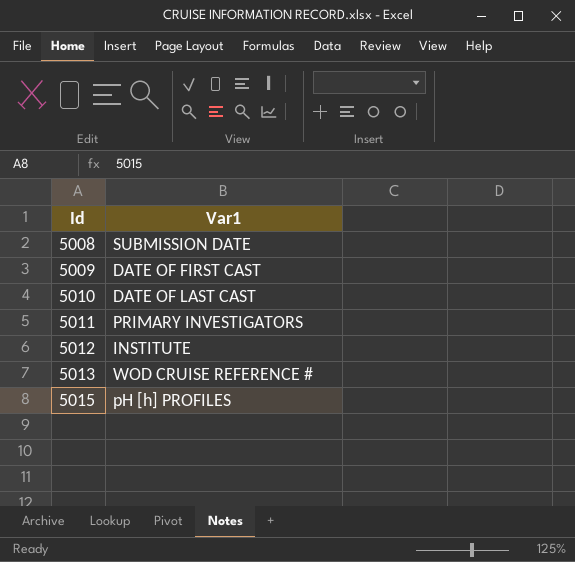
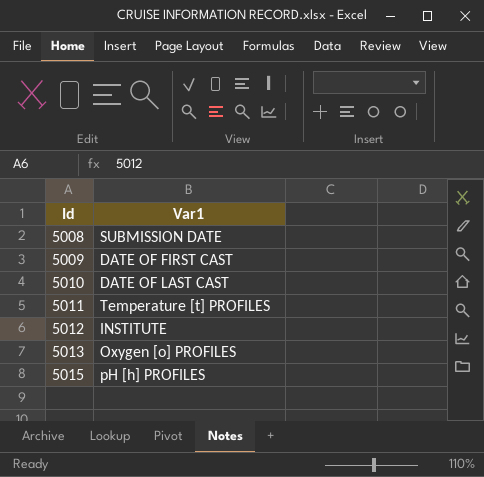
5011 | Var1: PRIMARY INVESTIGATORS -> Temperature [t] PROFILES
5013 | Var1: WOD CRUISE REFERENCE # -> Oxygen [o] PROFILES

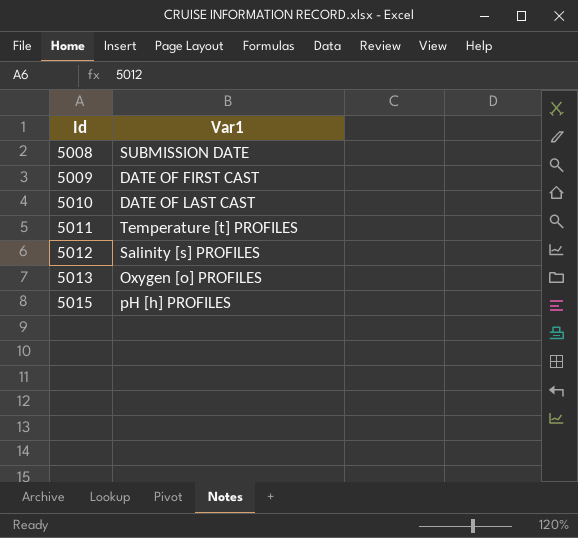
5012 | Var1: INSTITUTE -> Salinity [s] PROFILES

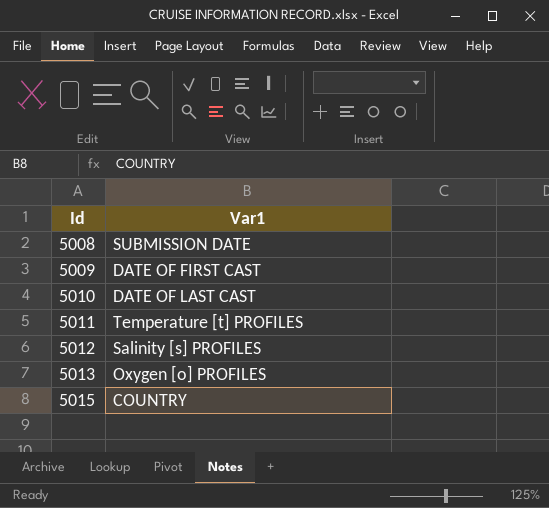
5015 | Var1: pH [h] PROFILES -> COUNTRY

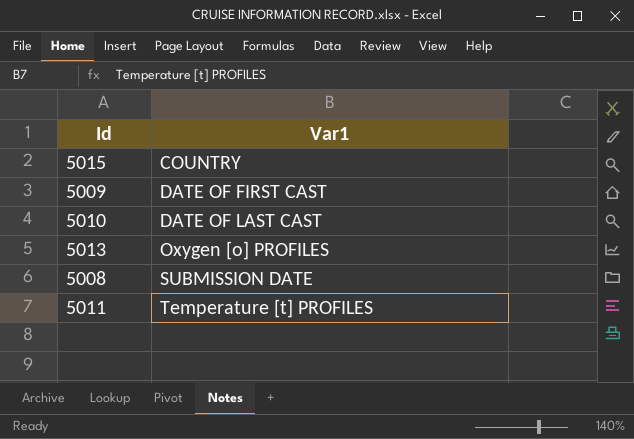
row order: Id ascending -> Var1 ascending
row 5012: Salinity [s] PROFILES -> none

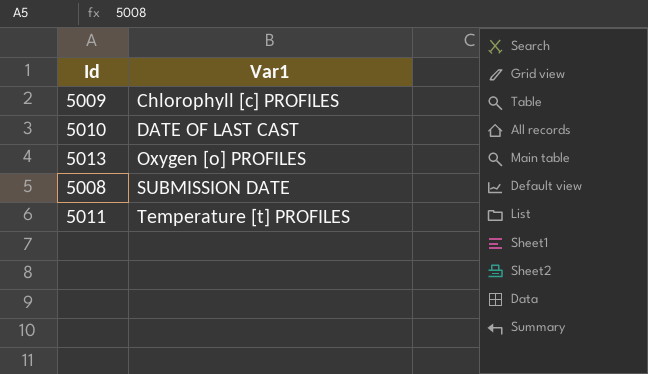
row 5015: COUNTRY -> none
5009 | Var1: DATE OF FIRST CAST -> Chlorophyll [c] PROFILES

